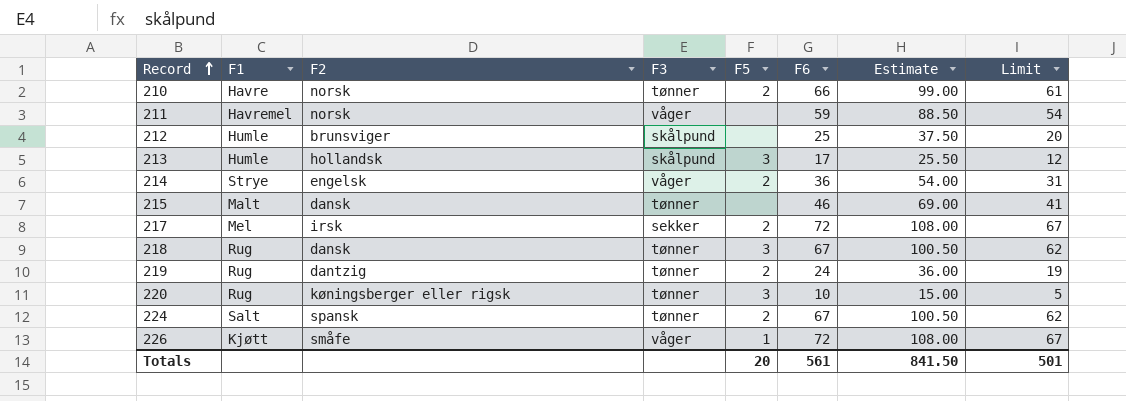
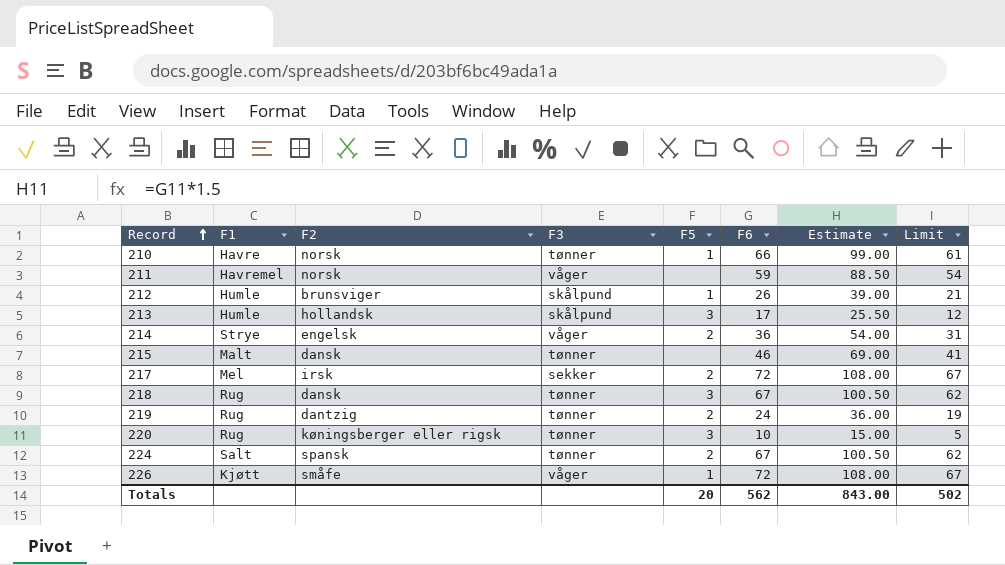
210 | F5: 2 -> 1
212 | F5: none -> 1
212 | F6: 25 -> 26
212 | Estimate: 37.50 -> 39.00
212 | Limit: 20 -> 21
Totals | F6: 561 -> 562
Totals | Estimate: 841.50 -> 843.00
Totals | Limit: 501 -> 502

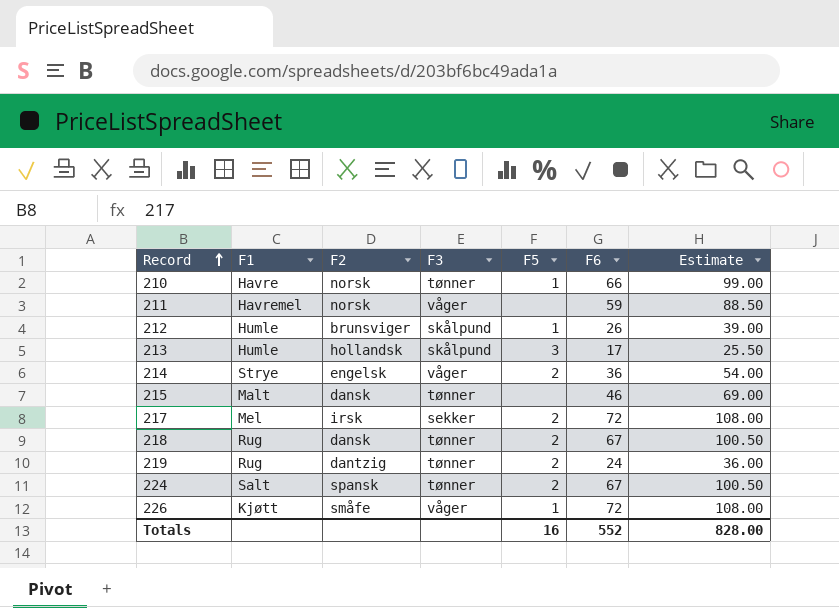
column Limit | formula: [F6] - 5 -> none
row 220: Rug | køningsberger eller rigsk | tønner | 3 | 10 | 15.00 | 5 -> none
218 | F5: 3 -> 2
Totals | F5: 20 -> 16
Totals | F6: 562 -> 552
Totals | Estimate: 843.00 -> 828.00

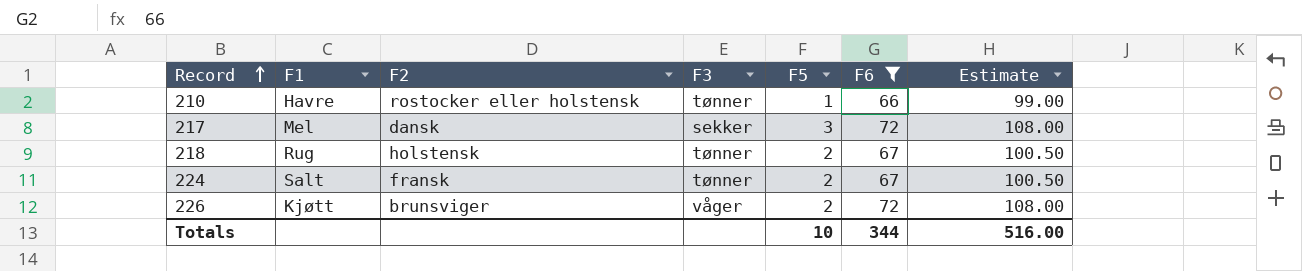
filter: none -> F6 >= 66
210 | F2: norsk -> rostocker eller holstensk
217 | F2: irsk -> dansk
217 | F5: 2 -> 3
218 | F2: dansk -> holstensk
224 | F2: spansk -> fransk
226 | F2: småfe -> brunsviger
226 | F5: 1 -> 2
Totals | F5: 16 -> 10
Totals | F6: 552 -> 344
Totals | Estimate: 828.00 -> 516.00

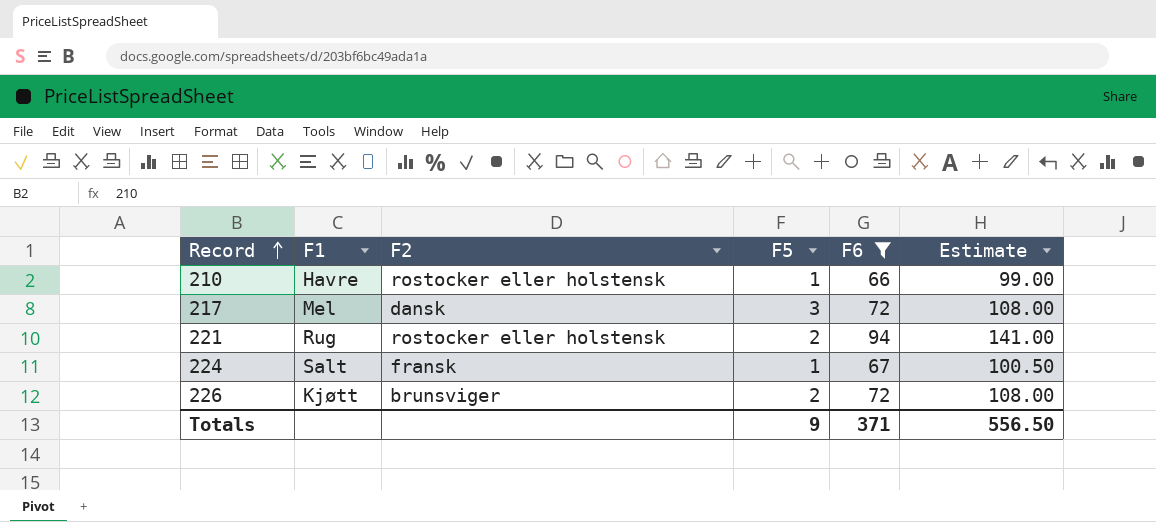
column F3 | position: 4 -> none
row 218: Rug | holstensk | tønner | 2 | 67 | 100.50 -> none
row 221: none -> Rug | rostocker eller holstensk | 2 | 94 | 141.00
224 | F5: 2 -> 1
Totals | F5: 10 -> 9
Totals | F6: 344 -> 371
Totals | Estimate: 516.00 -> 556.50

